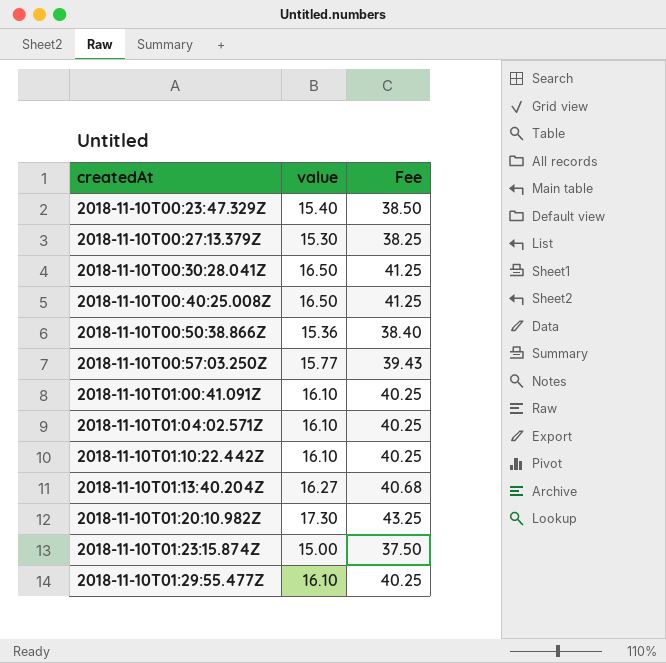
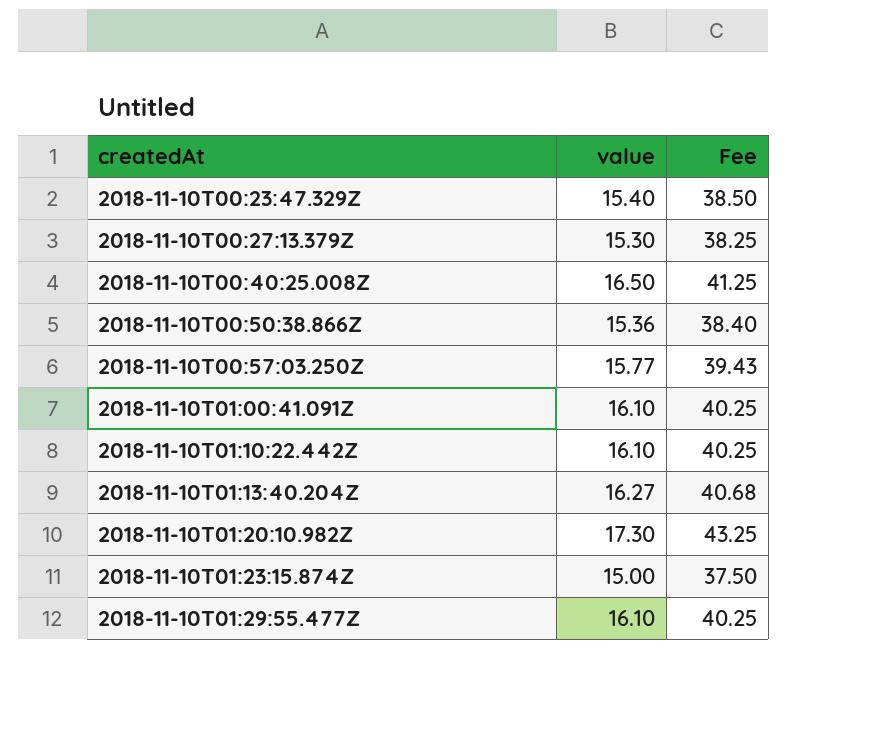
row 2018-11-10T00:30:28.041Z: 16.50 | 41.25 -> none
row 2018-11-10T01:04:02.571Z: 16.10 | 40.25 -> none

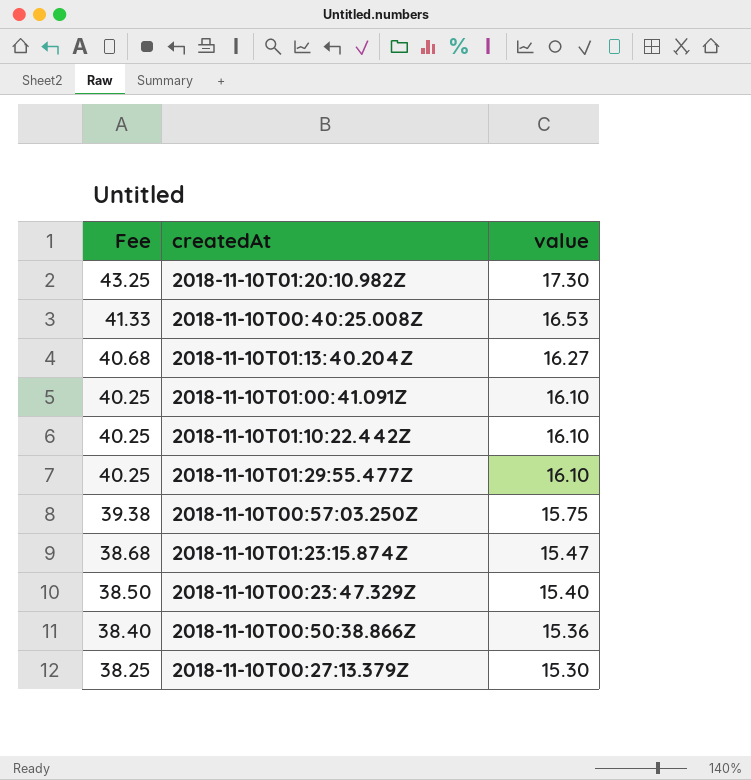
row order: createdAt ascending -> Fee descending
column Fee | position: 3 -> 1
2018-11-10T00:40:25.008Z | Fee: 41.25 -> 41.33
2018-11-10T00:40:25.008Z | value: 16.50 -> 16.53
2018-11-10T00:57:03.250Z | Fee: 39.43 -> 39.38
2018-11-10T00:57:03.250Z | value: 15.77 -> 15.75
2018-11-10T01:23:15.874Z | Fee: 37.50 -> 38.68
2018-11-10T01:23:15.874Z | value: 15.00 -> 15.47

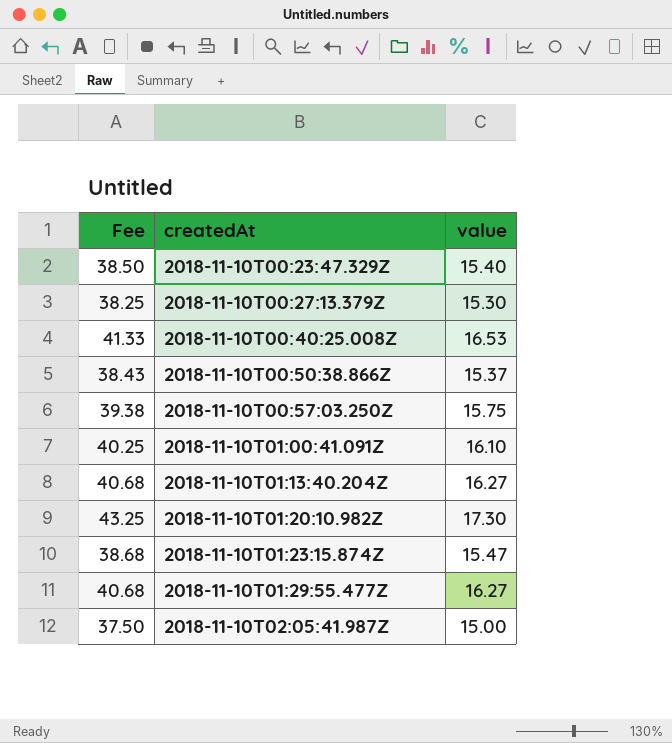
row order: Fee descending -> createdAt ascending
row 2018-11-10T01:10:22.442Z: 40.25 | 16.10 -> none
2018-11-10T00:50:38.866Z | Fee: 38.40 -> 38.43
2018-11-10T00:50:38.866Z | value: 15.36 -> 15.37
2018-11-10T01:29:55.477Z | Fee: 40.25 -> 40.68
2018-11-10T01:29:55.477Z | value: 16.10 -> 16.27
row 2018-11-10T02:05:41.987Z: none -> 37.50 | 15.00

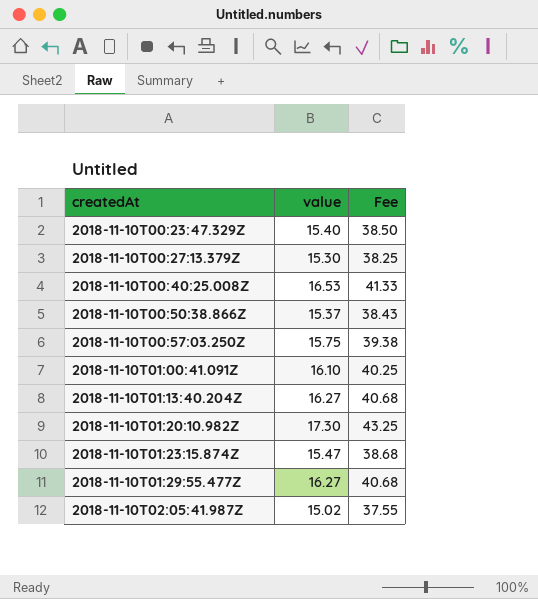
column Fee | position: 1 -> 3
2018-11-10T02:05:41.987Z | value: 15.00 -> 15.02
2018-11-10T02:05:41.987Z | Fee: 37.50 -> 37.55

